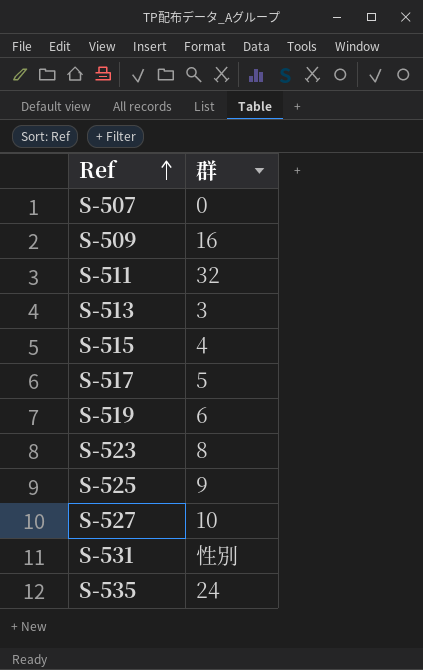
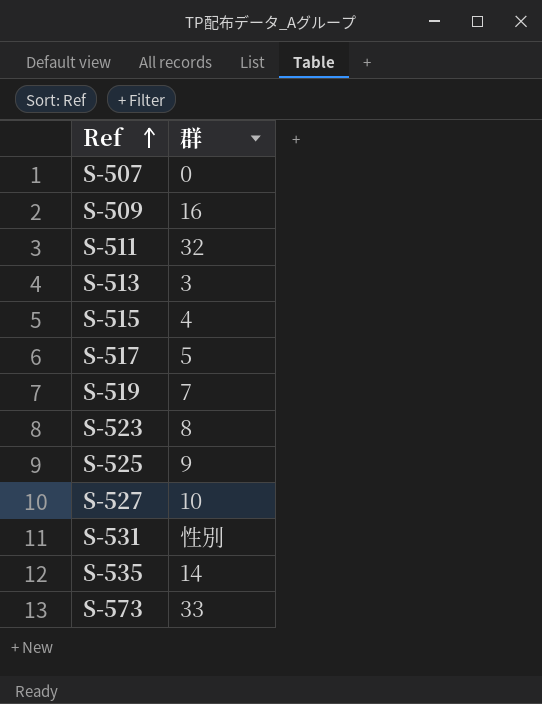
S-519 | 群: 6 -> 7
S-535 | 群: 24 -> 14
row S-573: none -> 33

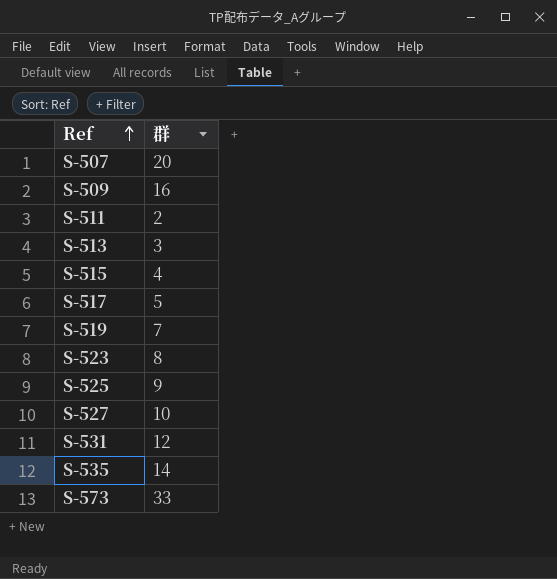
S-507 | 群: 0 -> 20
S-511 | 群: 32 -> 2
S-531 | 群: 性別 -> 12

